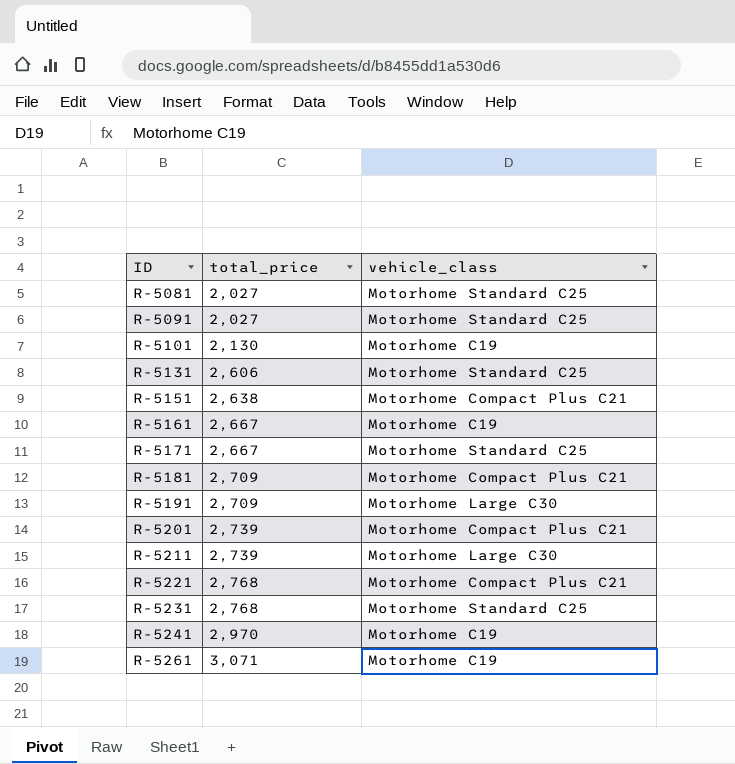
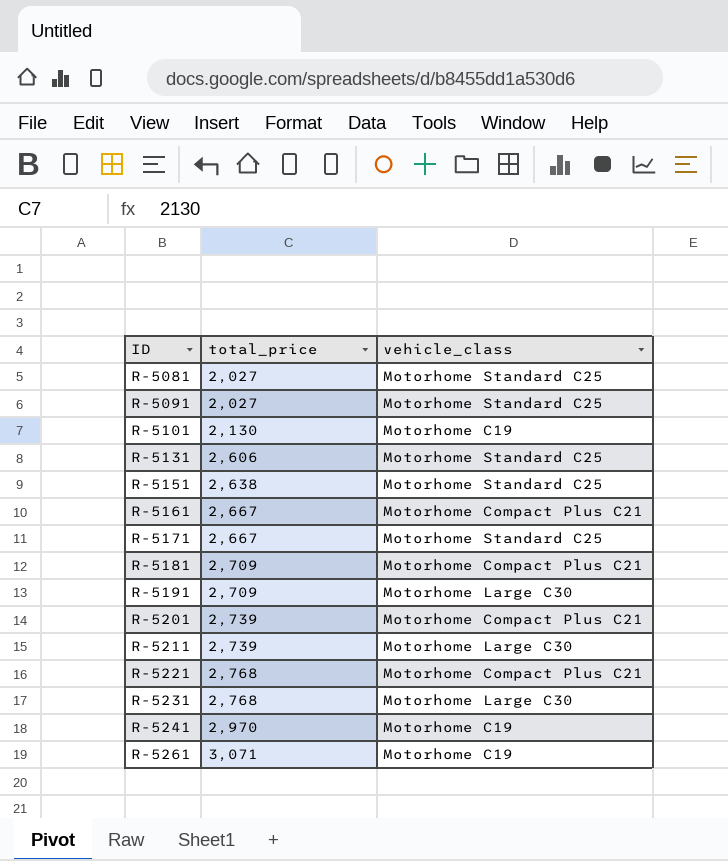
R-5151 | vehicle_class: Motorhome Compact Plus C21 -> Motorhome Standard C25
R-5161 | vehicle_class: Motorhome C19 -> Motorhome Compact Plus C21
R-5231 | vehicle_class: Motorhome Standard C25 -> Motorhome Large C30

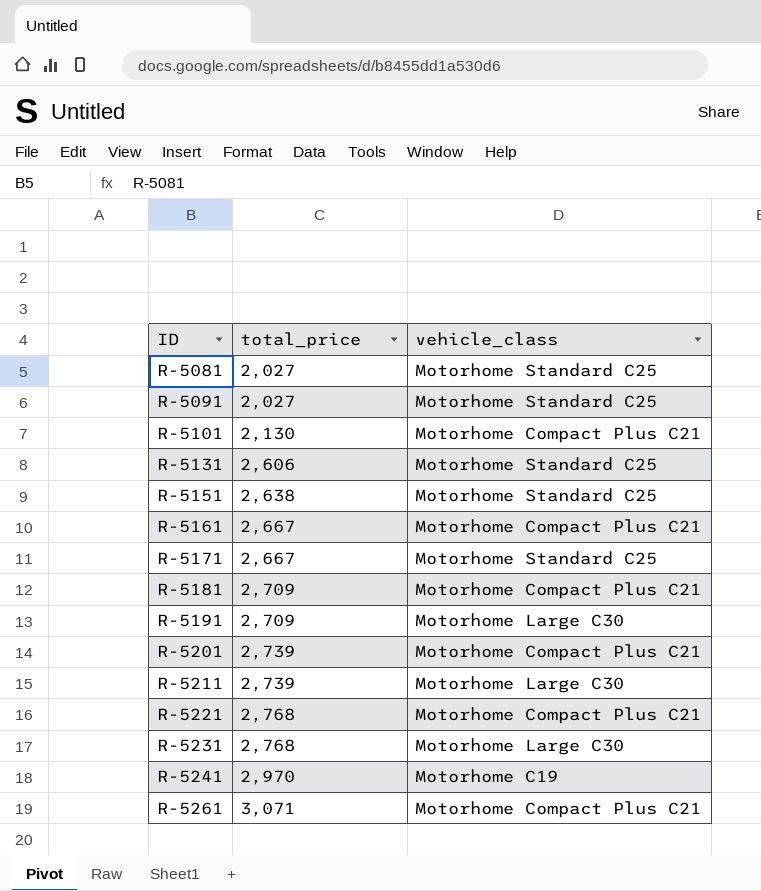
R-5101 | vehicle_class: Motorhome C19 -> Motorhome Compact Plus C21
R-5261 | vehicle_class: Motorhome C19 -> Motorhome Compact Plus C21

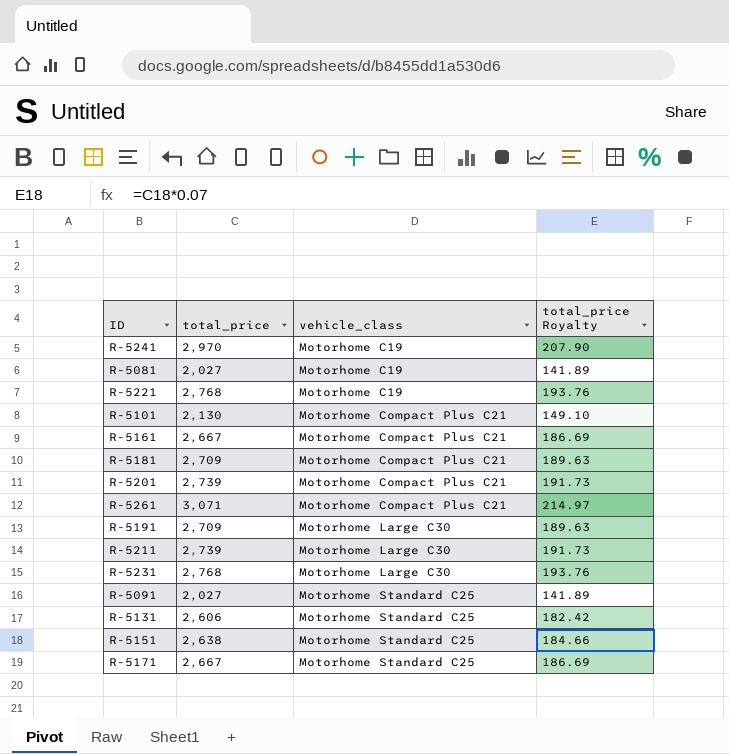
row order: ID ascending -> vehicle_class ascending
column total_price Royalty | formula: none -> [total_price] * 0.07
R-5081 | vehicle_class: Motorhome Standard C25 -> Motorhome C19
R-5221 | vehicle_class: Motorhome Compact Plus C21 -> Motorhome C19

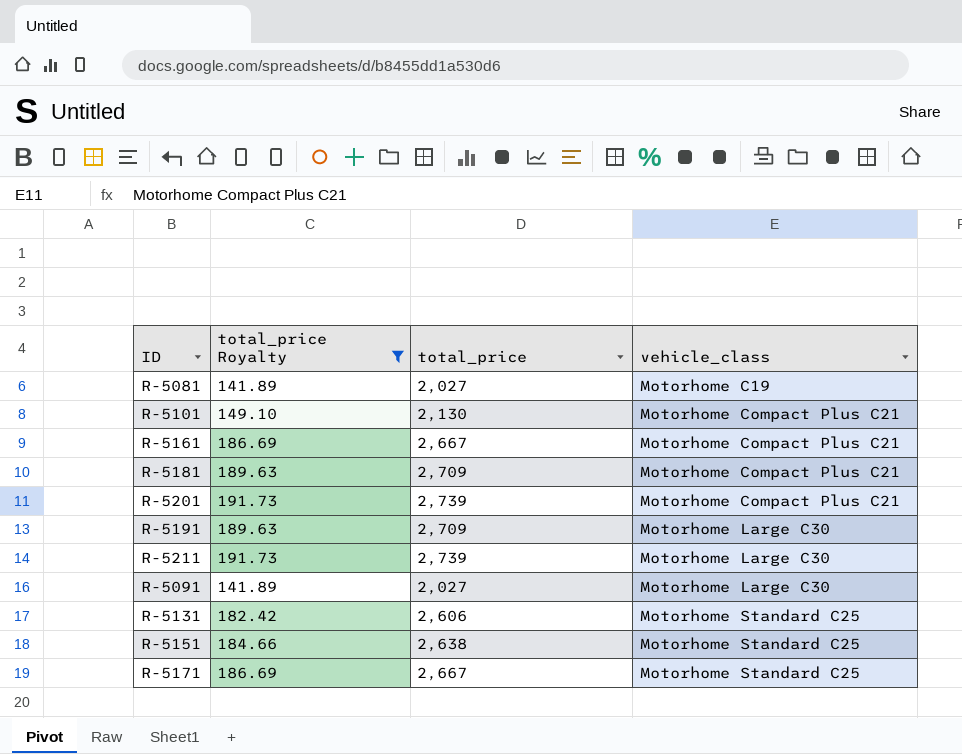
filter: none -> total_price Royalty <= 191.73
column total_price Royalty | position: 4 -> 2
R-5091 | vehicle_class: Motorhome Standard C25 -> Motorhome Large C30

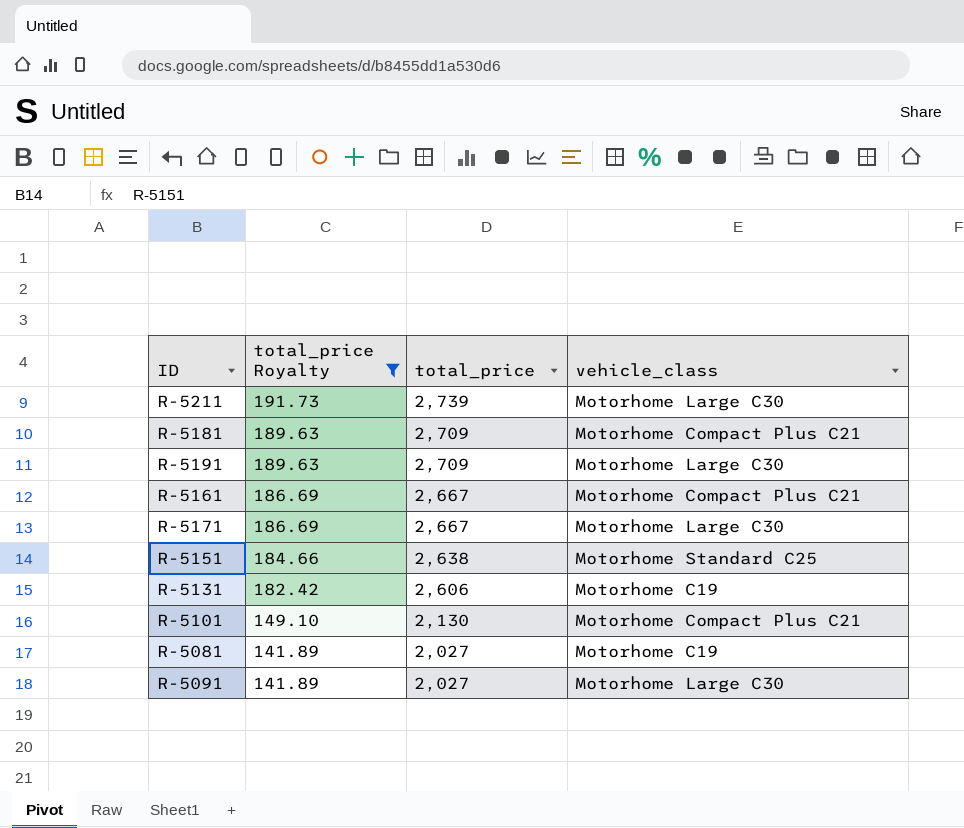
row order: vehicle_class ascending -> total_price Royalty descending
row R-5201: 191.73 | 2,739 | Motorhome Compact Plus C21 -> none
R-5171 | vehicle_class: Motorhome Standard C25 -> Motorhome Large C30
R-5131 | vehicle_class: Motorhome Standard C25 -> Motorhome C19

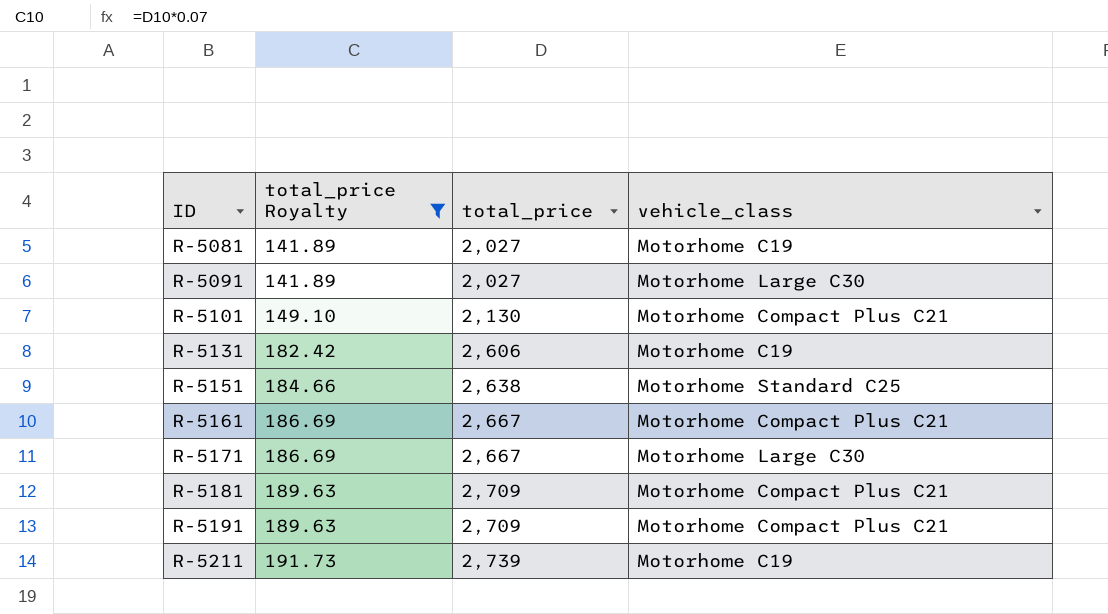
row order: total_price Royalty descending -> ID ascending
R-5191 | vehicle_class: Motorhome Large C30 -> Motorhome Compact Plus C21
R-5211 | vehicle_class: Motorhome Large C30 -> Motorhome C19

